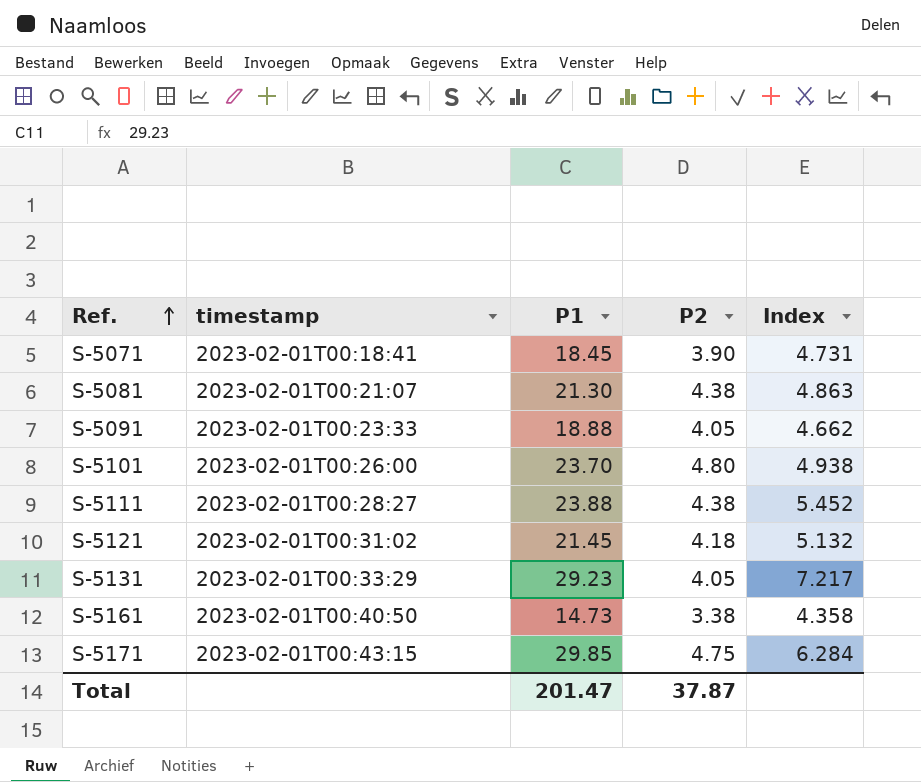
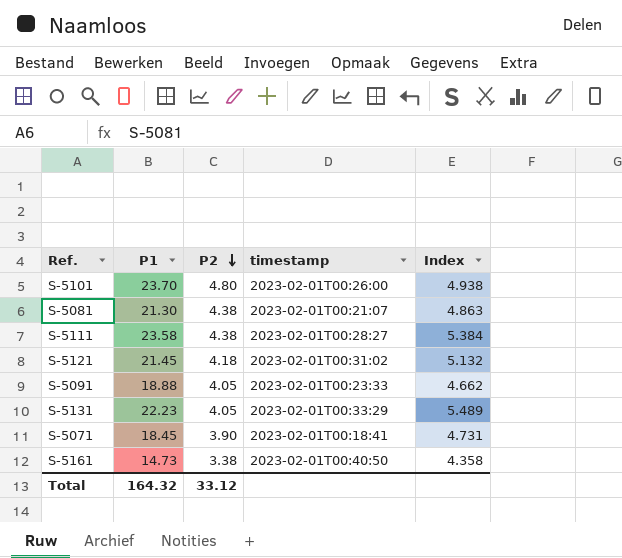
row order: Ref. ascending -> P2 descending
column timestamp | position: 2 -> 4
row S-5171: 2023-02-01T00:43:15 | 29.85 | 4.75 | 6.284 -> none
S-5111 | P1: 23.88 -> 23.58
S-5111 | Index: 5.452 -> 5.384
S-5131 | P1: 29.23 -> 22.23
S-5131 | Index: 7.217 -> 5.489
Total | P1: 201.47 -> 164.32
Total | P2: 37.87 -> 33.12

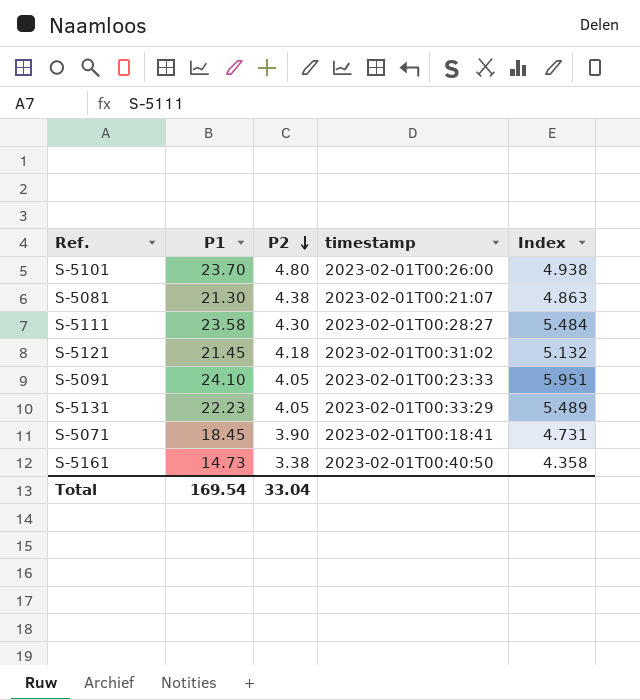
S-5111 | P2: 4.38 -> 4.30
S-5111 | Index: 5.384 -> 5.484
S-5091 | P1: 18.88 -> 24.10
S-5091 | Index: 4.662 -> 5.951
Total | P1: 164.32 -> 169.54
Total | P2: 33.12 -> 33.04

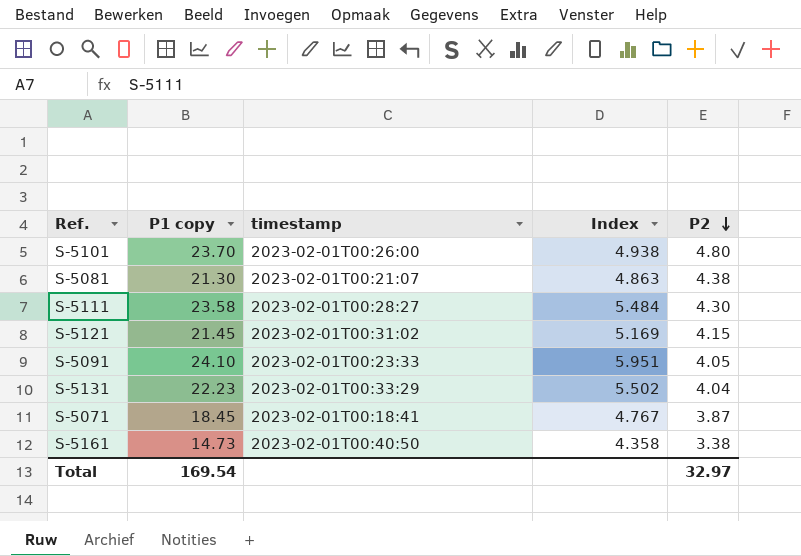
column name: P1 -> P1 copy
column P2 | position: 3 -> 5
S-5121 | Index: 5.132 -> 5.169
S-5121 | P2: 4.18 -> 4.15
S-5131 | Index: 5.489 -> 5.502
S-5131 | P2: 4.05 -> 4.04
S-5071 | Index: 4.731 -> 4.767
S-5071 | P2: 3.90 -> 3.87
Total | P2: 33.04 -> 32.97

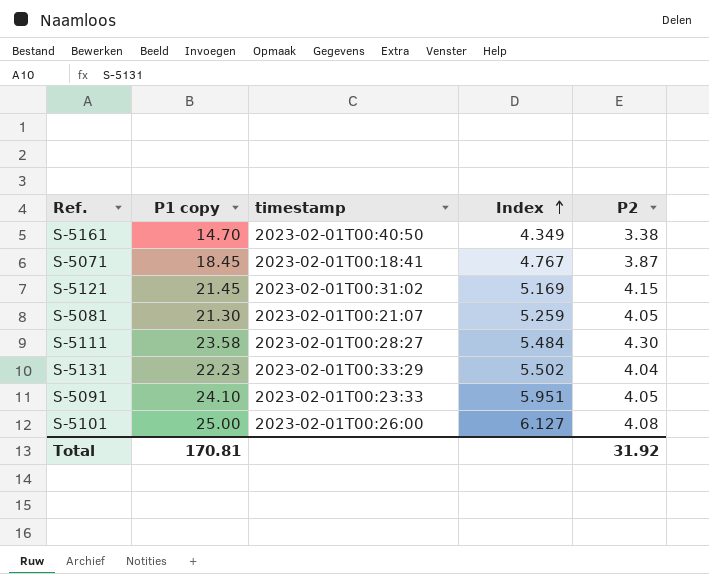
row order: P2 descending -> Index ascending
S-5161 | P1 copy: 14.73 -> 14.70
S-5161 | Index: 4.358 -> 4.349
S-5081 | Index: 4.863 -> 5.259
S-5081 | P2: 4.38 -> 4.05
S-5101 | P1 copy: 23.70 -> 25.00
S-5101 | Index: 4.938 -> 6.127
S-5101 | P2: 4.80 -> 4.08
Total | P1 copy: 169.54 -> 170.81
Total | P2: 32.97 -> 31.92

